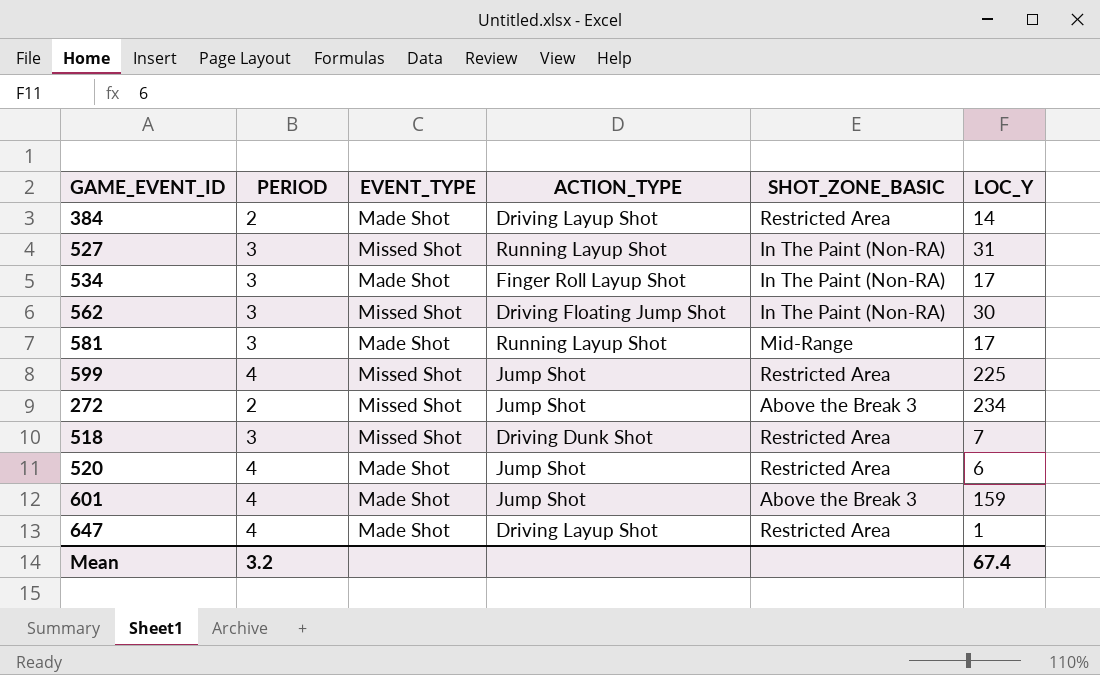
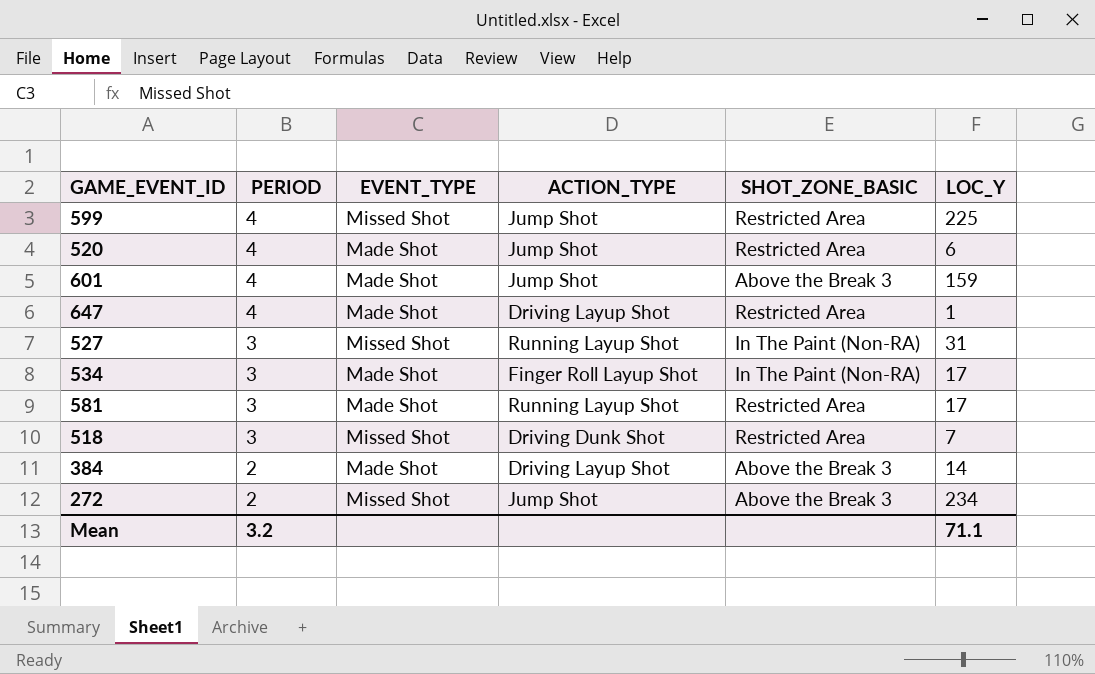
row order: none -> PERIOD descending
row 562: 3 | Missed Shot | Driving Floating Jump Shot | In The Paint (Non-RA) | 30 -> none
581 | SHOT_ZONE_BASIC: Mid-Range -> Restricted Area
384 | SHOT_ZONE_BASIC: Restricted Area -> Above the Break 3
Mean | LOC_Y: 67.4 -> 71.1

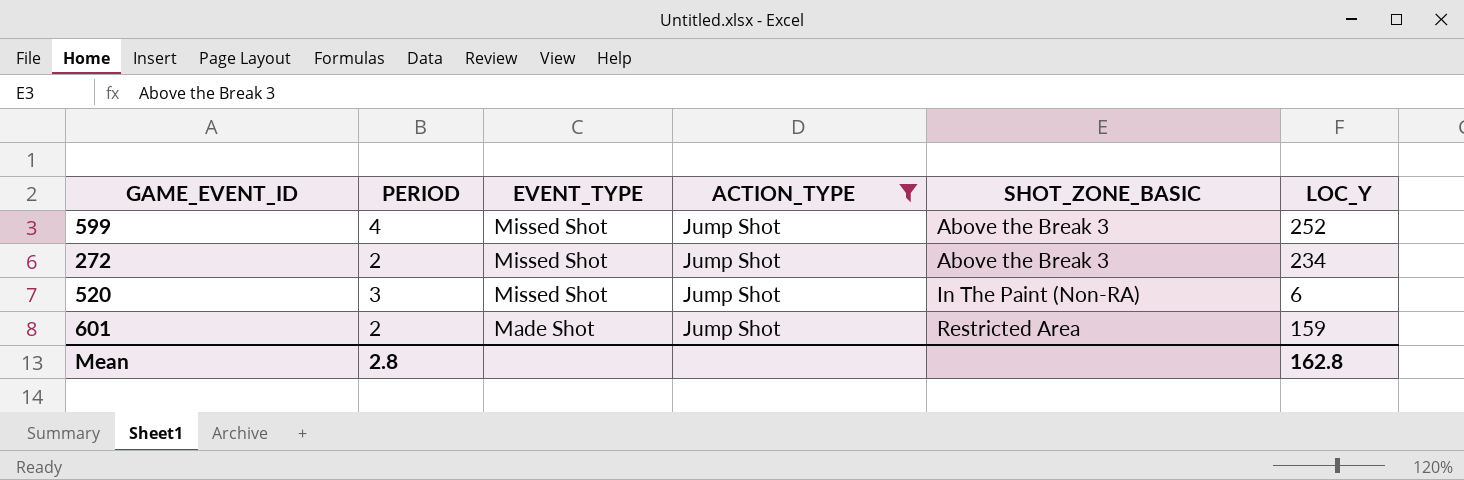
filter: none -> ACTION_TYPE = Jump Shot
row order: PERIOD descending -> EVENT_TYPE descending
599 | SHOT_ZONE_BASIC: Restricted Area -> Above the Break 3
599 | LOC_Y: 225 -> 252
520 | PERIOD: 4 -> 3
520 | EVENT_TYPE: Made Shot -> Missed Shot
520 | SHOT_ZONE_BASIC: Restricted Area -> In The Paint (Non-RA)
601 | PERIOD: 4 -> 2
601 | SHOT_ZONE_BASIC: Above the Break 3 -> Restricted Area
Mean | PERIOD: 3.2 -> 2.8
Mean | LOC_Y: 71.1 -> 162.8

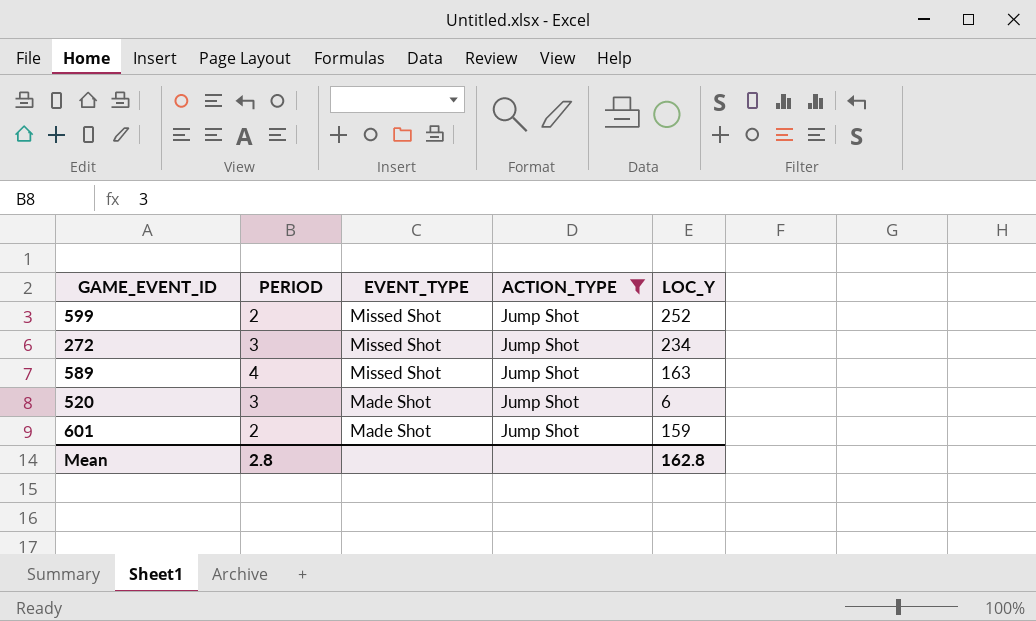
column SHOT_ZONE_BASIC | position: 5 -> none
599 | PERIOD: 4 -> 2
272 | PERIOD: 2 -> 3
row 589: none -> 4 | Missed Shot | Jump Shot | 163
520 | EVENT_TYPE: Missed Shot -> Made Shot

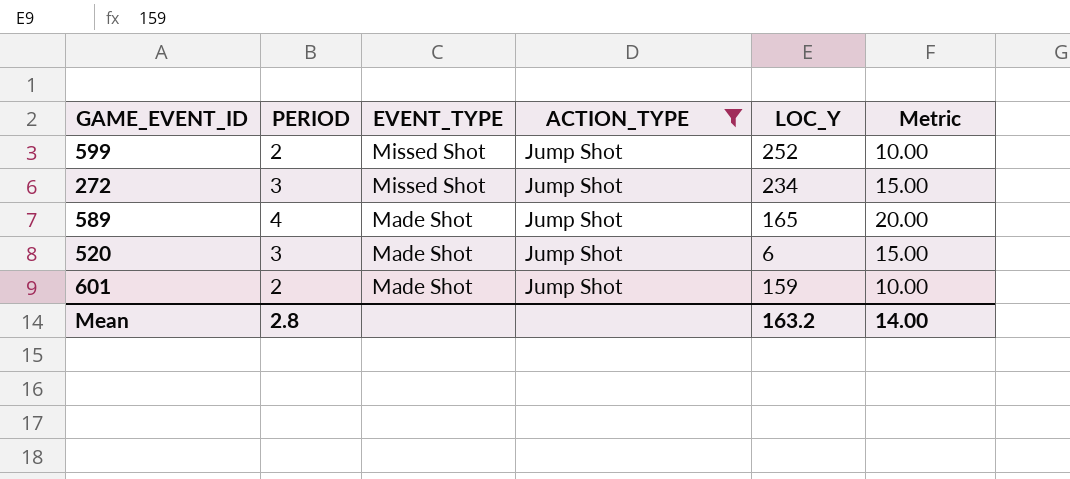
column Metric | formula: none -> [PERIOD] * 5
589 | EVENT_TYPE: Missed Shot -> Made Shot
589 | LOC_Y: 163 -> 165
Mean | LOC_Y: 162.8 -> 163.2

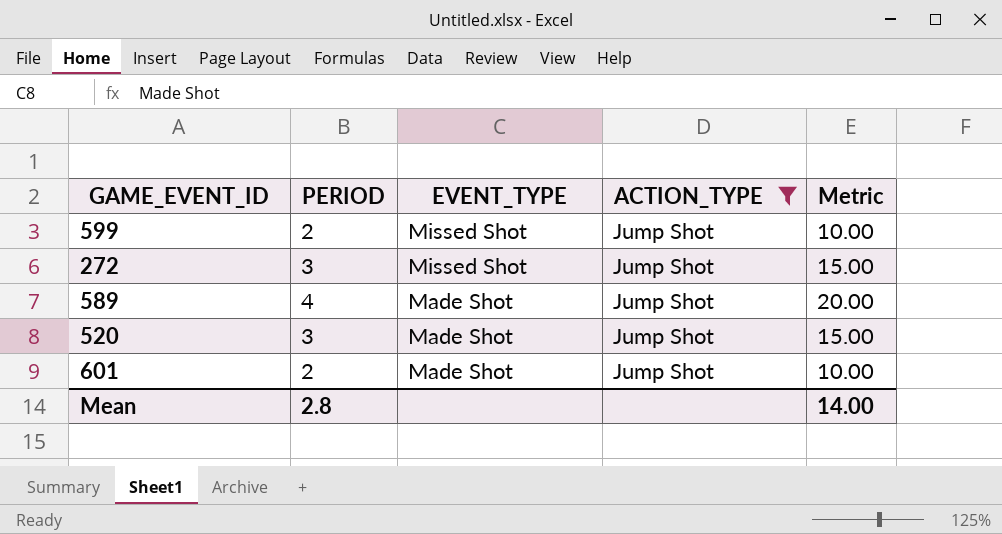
column LOC_Y | position: 5 -> none

